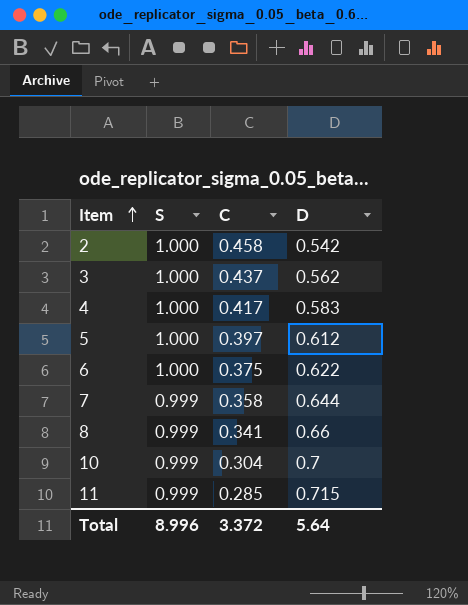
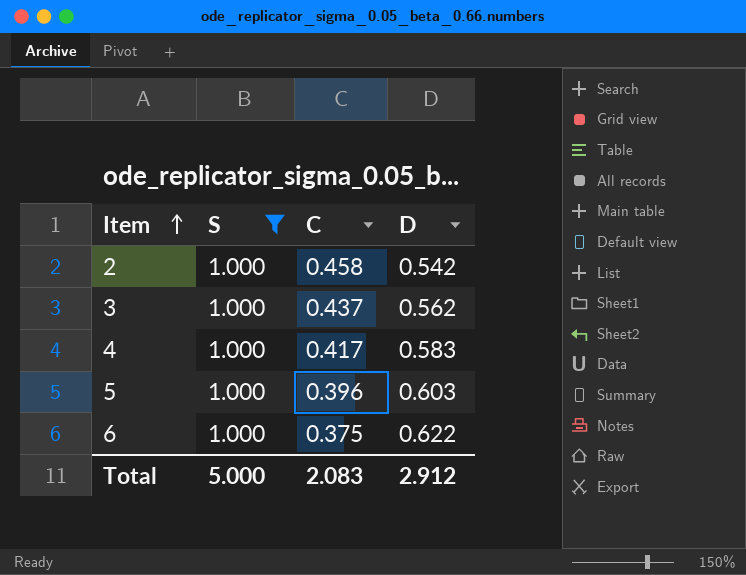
filter: none -> S = 1.000
5 | C: 0.397 -> 0.396
5 | D: 0.612 -> 0.603
Total | S: 8.996 -> 5.000
Total | C: 3.372 -> 2.083
Total | D: 5.64 -> 2.912

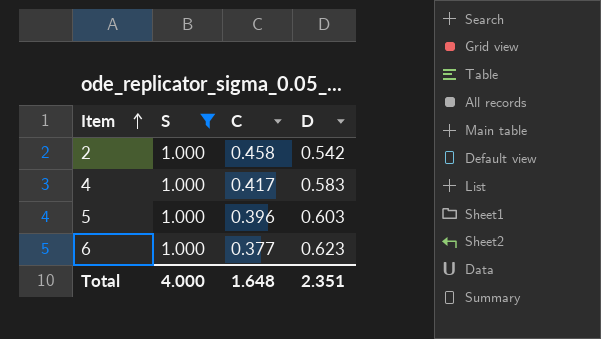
row 3: 1.000 | 0.437 | 0.562 -> none
6 | C: 0.375 -> 0.377
6 | D: 0.622 -> 0.623
Total | S: 5.000 -> 4.000
Total | C: 2.083 -> 1.648
Total | D: 2.912 -> 2.351

